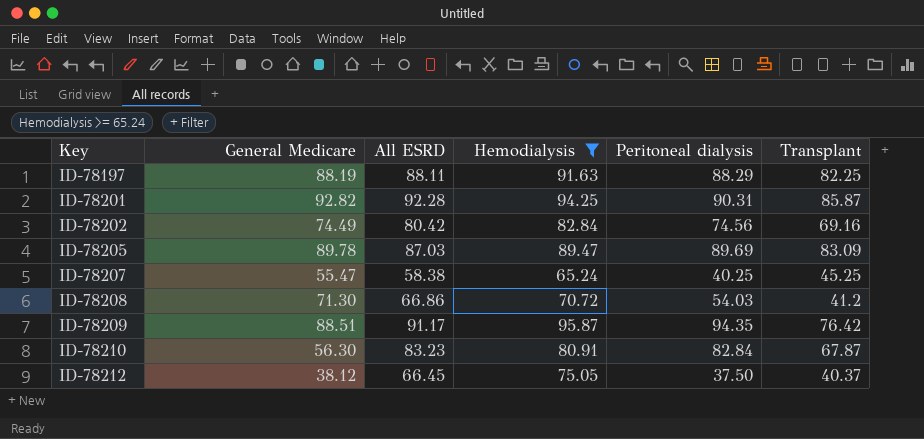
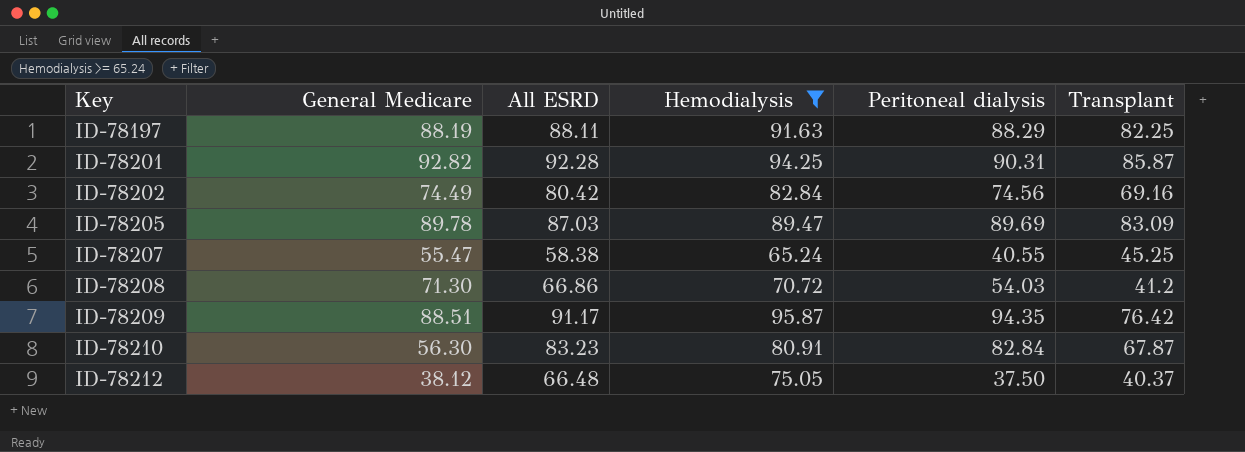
ID-78207 | Peritoneal dialysis: 40.25 -> 40.55
ID-78212 | All ESRD: 66.45 -> 66.48

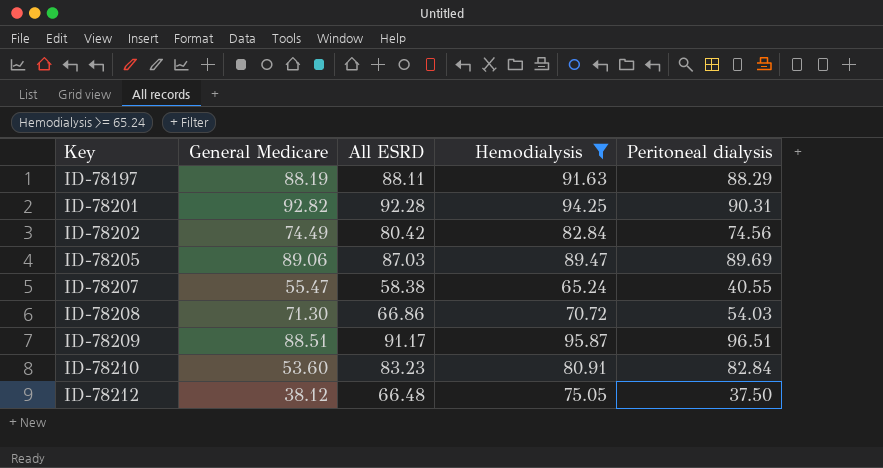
column Transplant | position: 6 -> none
ID-78205 | General Medicare: 89.78 -> 89.06
ID-78209 | Peritoneal dialysis: 94.35 -> 96.51
ID-78210 | General Medicare: 56.30 -> 53.60

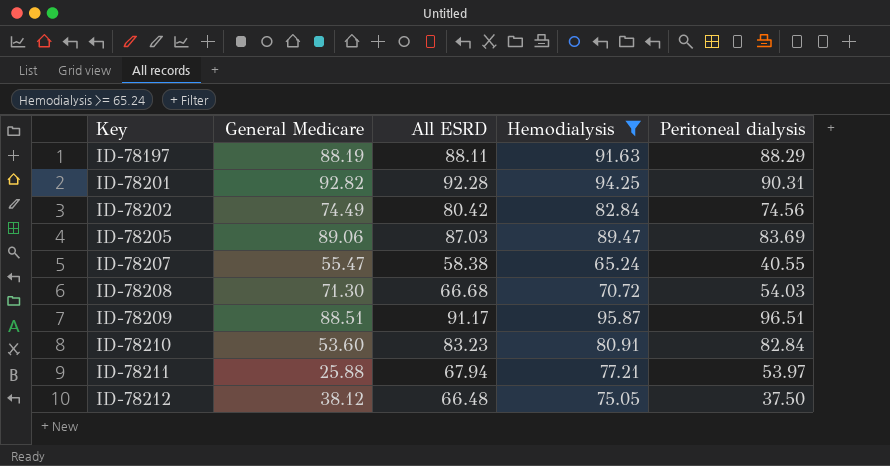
ID-78205 | Peritoneal dialysis: 89.69 -> 83.69
ID-78208 | All ESRD: 66.86 -> 66.68
row ID-78211: none -> 25.88 | 67.94 | 77.21 | 53.97

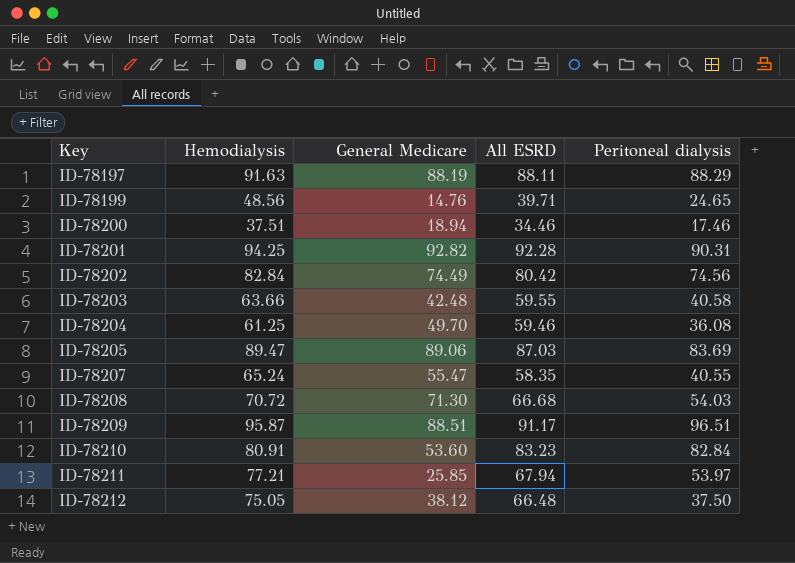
filter: Hemodialysis >= 65.24 -> none
column Hemodialysis | position: 4 -> 2
ID-78207 | All ESRD: 58.38 -> 58.35
ID-78211 | General Medicare: 25.88 -> 25.85

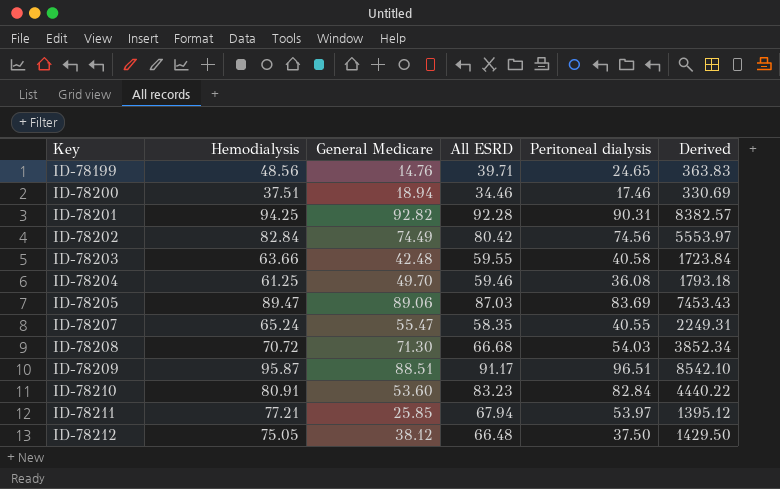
column Derived | formula: none -> [General Medicare] * [Peritoneal dialysis]
row ID-78197: 91.63 | 88.19 | 88.11 | 88.29 -> none

